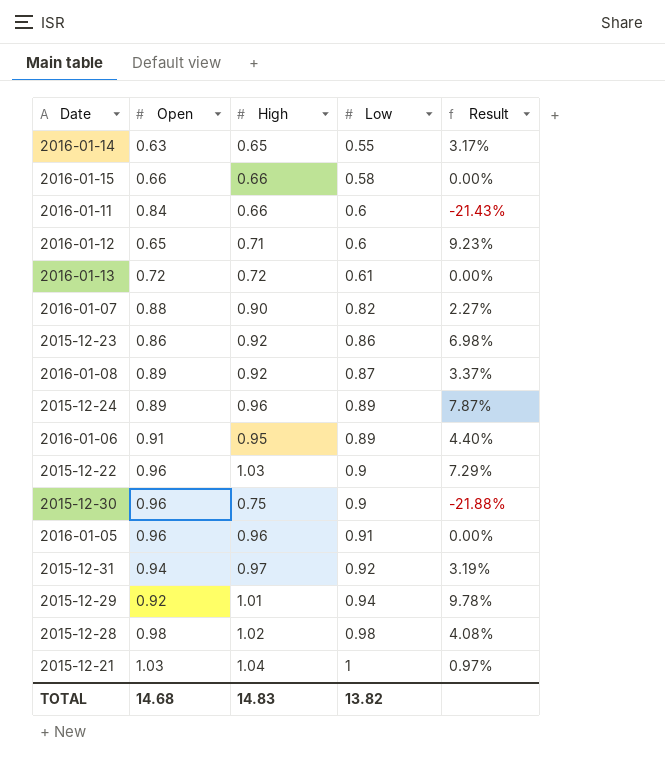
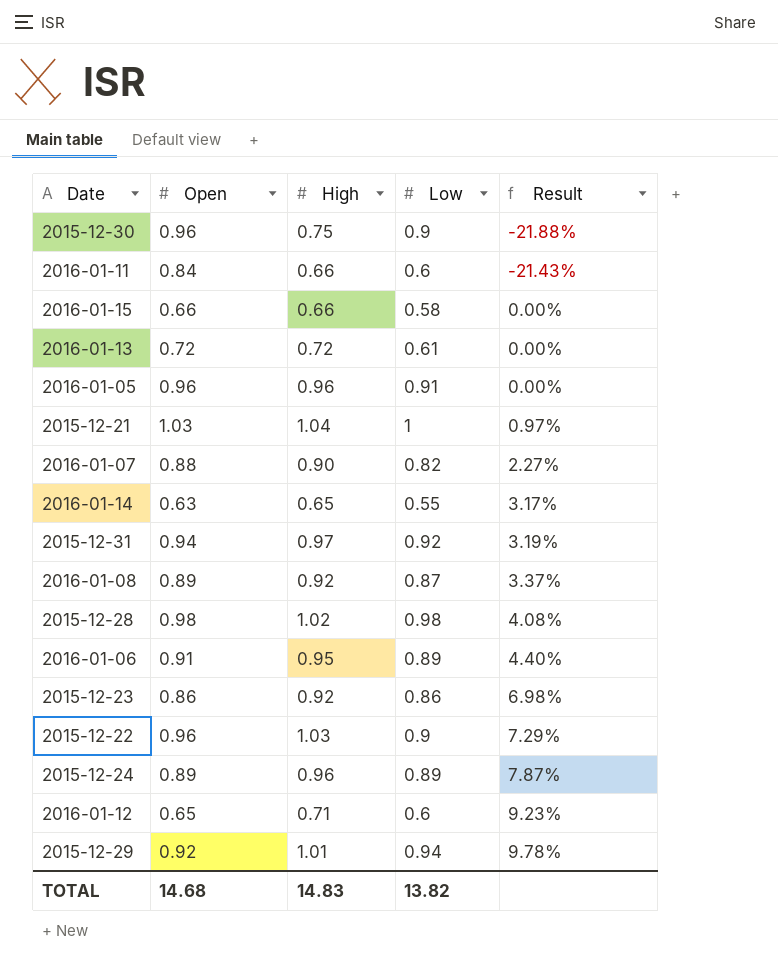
row order: Low ascending -> Result ascending

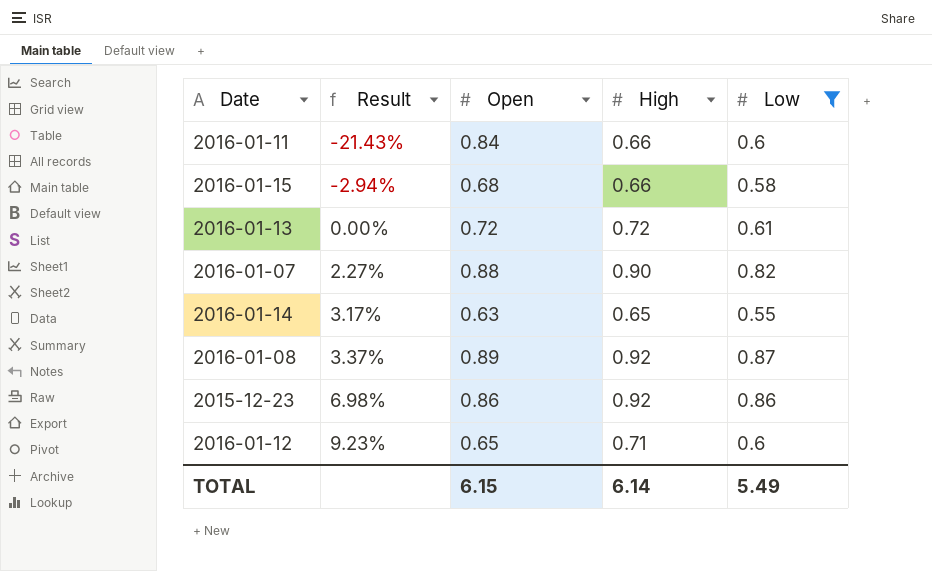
filter: none -> Low <= 0.87
column Result | position: 5 -> 2
2016-01-15 | Result: 0.00% -> -2.94%
2016-01-15 | Open: 0.66 -> 0.68
TOTAL | Open: 14.68 -> 6.15
TOTAL | High: 14.83 -> 6.14
TOTAL | Low: 13.82 -> 5.49

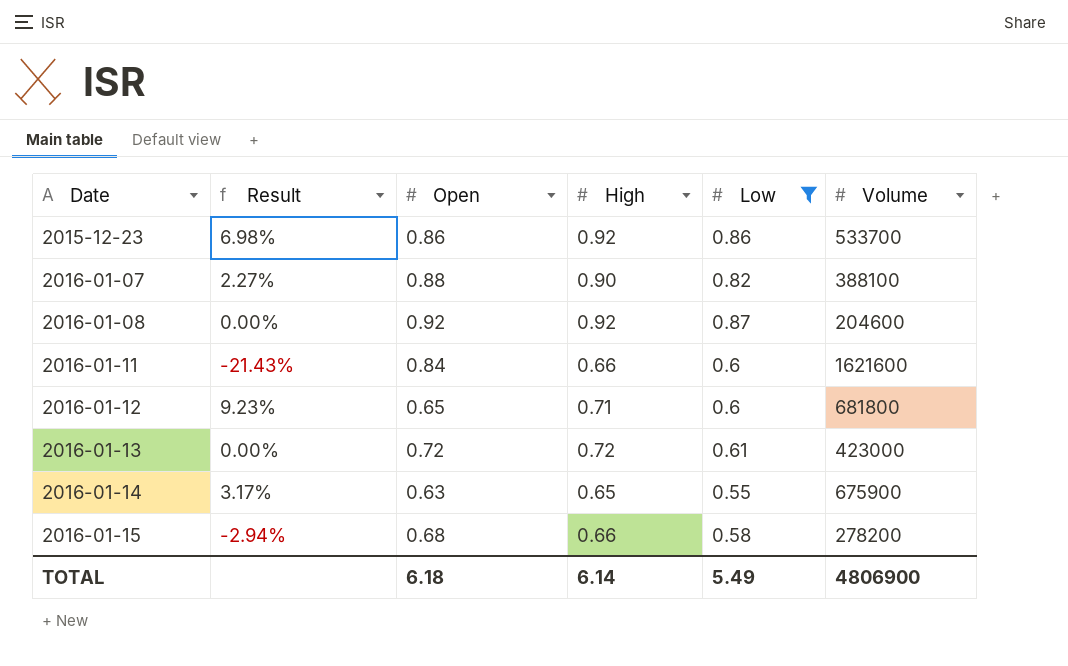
row order: Result ascending -> Date ascending
column Volume | position: none -> 6
2016-01-08 | Result: 3.37% -> 0.00%
2016-01-08 | Open: 0.89 -> 0.92
TOTAL | Open: 6.15 -> 6.18

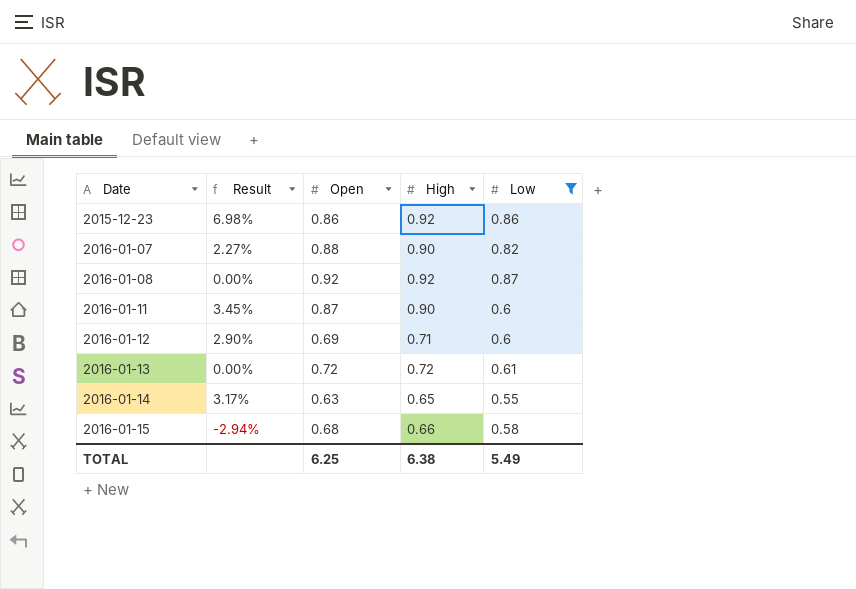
column Volume | position: 6 -> none
2016-01-11 | Result: -21.43% -> 3.45%
2016-01-11 | Open: 0.84 -> 0.87
2016-01-11 | High: 0.66 -> 0.90
2016-01-12 | Result: 9.23% -> 2.90%
2016-01-12 | Open: 0.65 -> 0.69
TOTAL | Open: 6.18 -> 6.25
TOTAL | High: 6.14 -> 6.38

